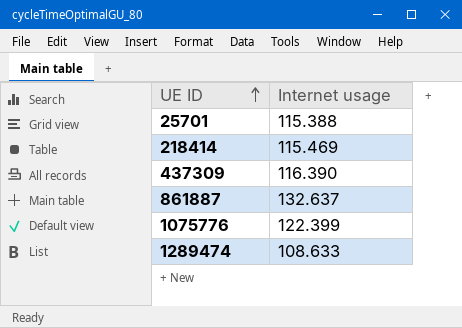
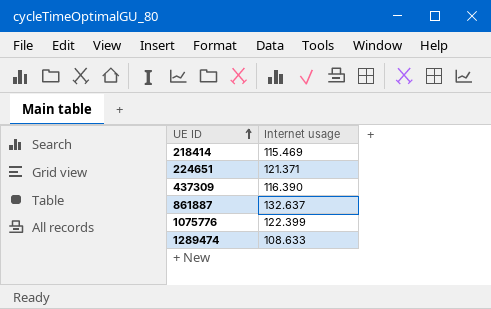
row 25701: 115.388 -> none
row 224651: none -> 121.371

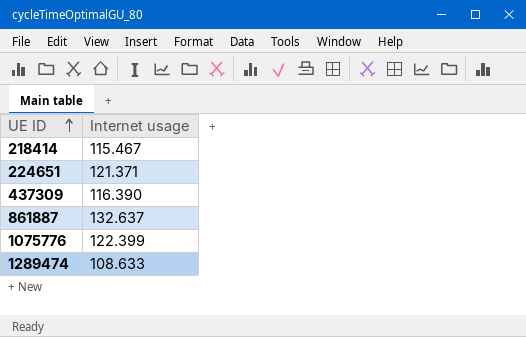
218414 | Internet usage: 115.469 -> 115.467

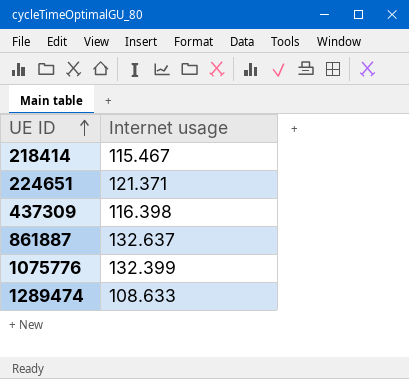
437309 | Internet usage: 116.390 -> 116.398
1075776 | Internet usage: 122.399 -> 132.399

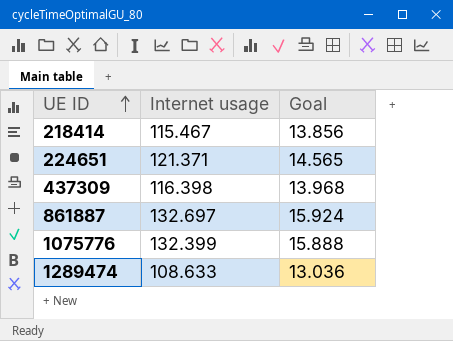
column Goal | formula: none -> [Internet usage] * 0.12
861887 | Internet usage: 132.637 -> 132.697

